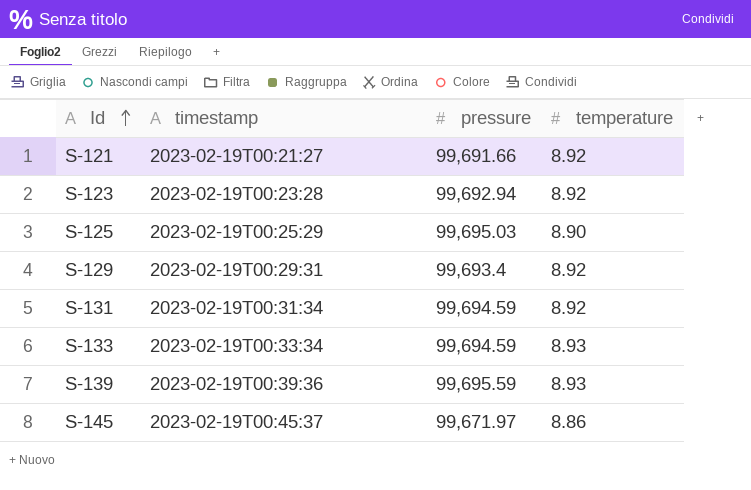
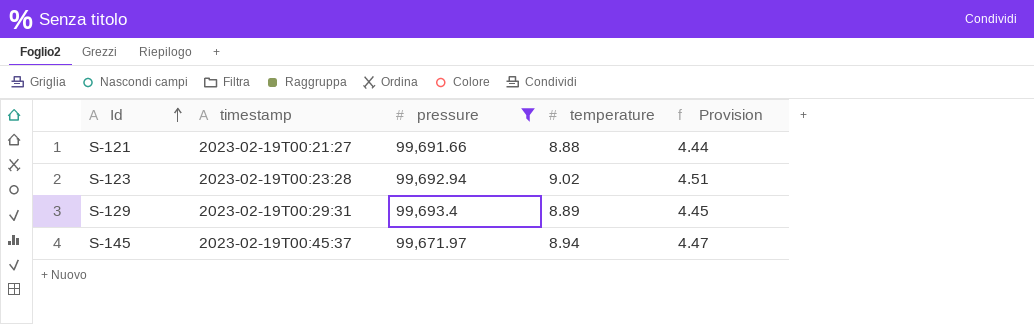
filter: none -> pressure <= 99,693.4
column Provision | formula: none -> [temperature] * 0.5
S-121 | temperature: 8.92 -> 8.88
S-123 | temperature: 8.92 -> 9.02
S-129 | temperature: 8.92 -> 8.89
S-145 | temperature: 8.86 -> 8.94

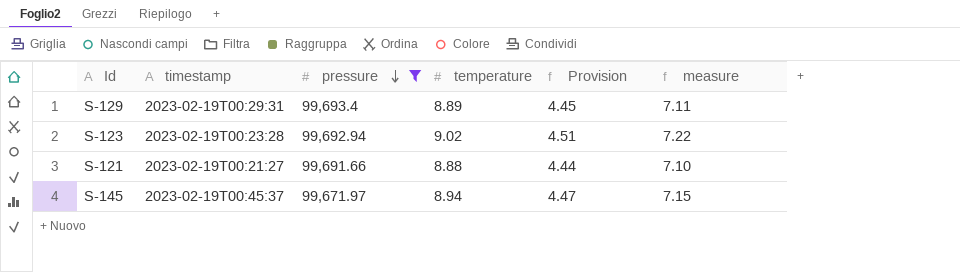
row order: Id ascending -> pressure descending
column measure | formula: none -> [temperature] * 0.8

